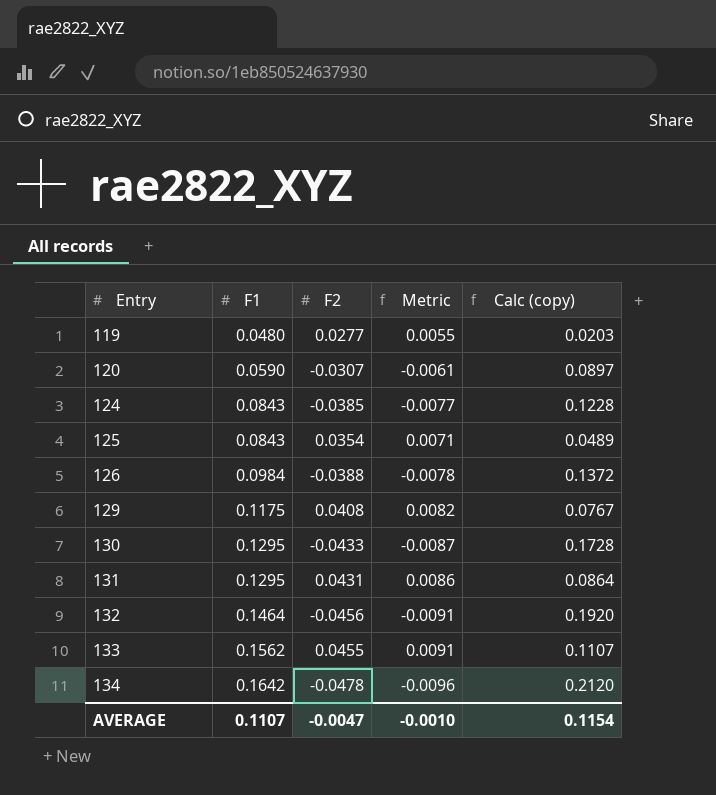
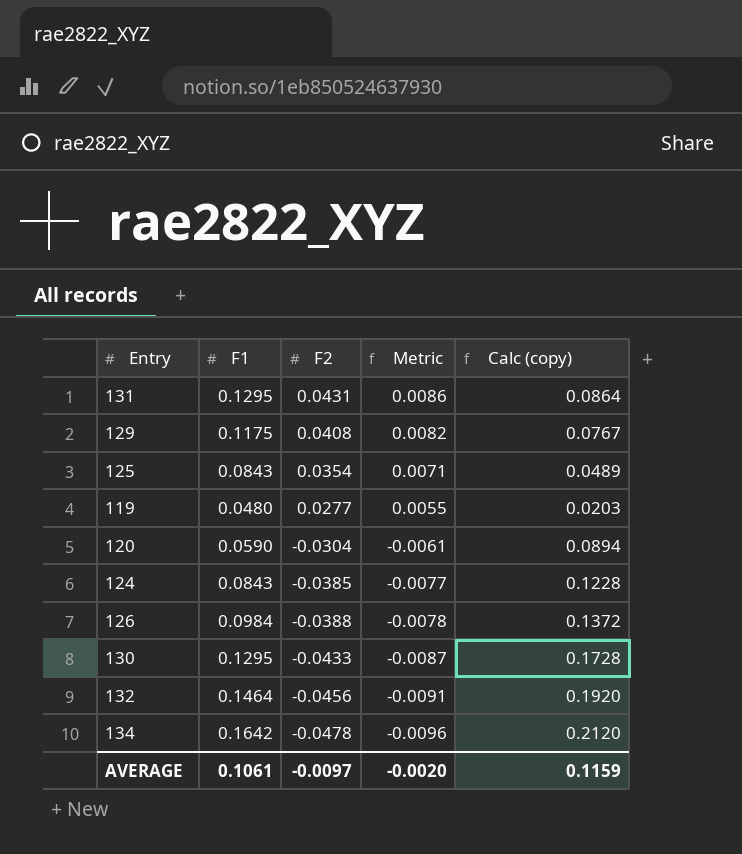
row order: Entry ascending -> F2 descending
row 133: 0.1562 | 0.0455 | 0.0091 | 0.1107 -> none
120 | F2: -0.0307 -> -0.0304
120 | Calc (copy): 0.0897 -> 0.0894
AVERAGE | F1: 0.1107 -> 0.1061
AVERAGE | F2: -0.0047 -> -0.0097
AVERAGE | Metric: -0.0010 -> -0.0020
AVERAGE | Calc (copy): 0.1154 -> 0.1159

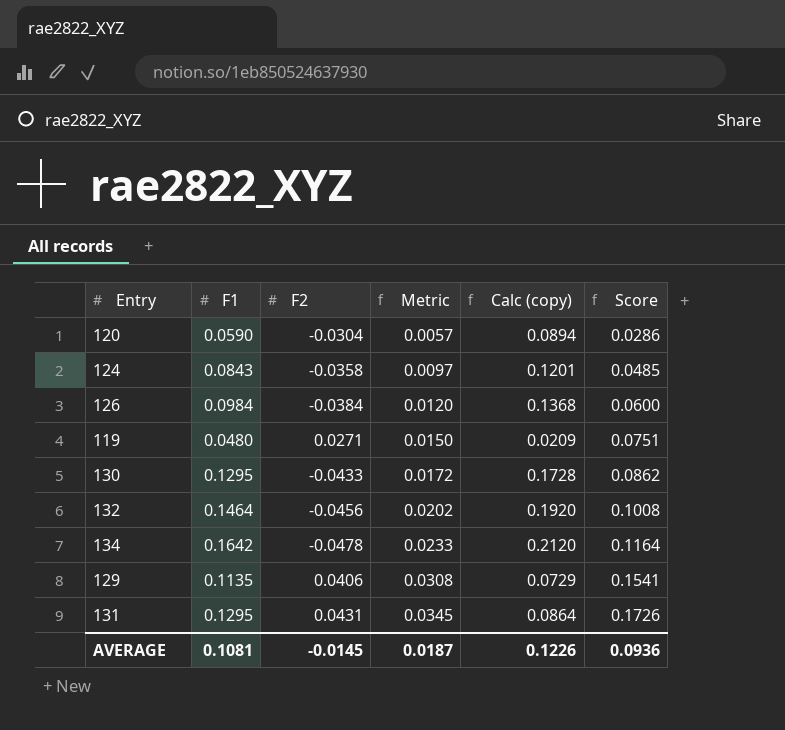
row order: F2 descending -> Metric ascending
column Metric | formula: [F2] * 0.2 -> [Score] * 0.2
column Score | formula: none -> [F1] + [F2]
row 125: 0.0843 | 0.0354 | 0.0071 | 0.0489 -> none
124 | F2: -0.0385 -> -0.0358
124 | Calc (copy): 0.1228 -> 0.1201
126 | F2: -0.0388 -> -0.0384
126 | Calc (copy): 0.1372 -> 0.1368
119 | F2: 0.0277 -> 0.0271
119 | Calc (copy): 0.0203 -> 0.0209
129 | F1: 0.1175 -> 0.1135
129 | F2: 0.0408 -> 0.0406
129 | Calc (copy): 0.0767 -> 0.0729
AVERAGE | F1: 0.1061 -> 0.1081
AVERAGE | F2: -0.0097 -> -0.0145
AVERAGE | Metric: -0.0020 -> 0.0187
AVERAGE | Calc (copy): 0.1159 -> 0.1226

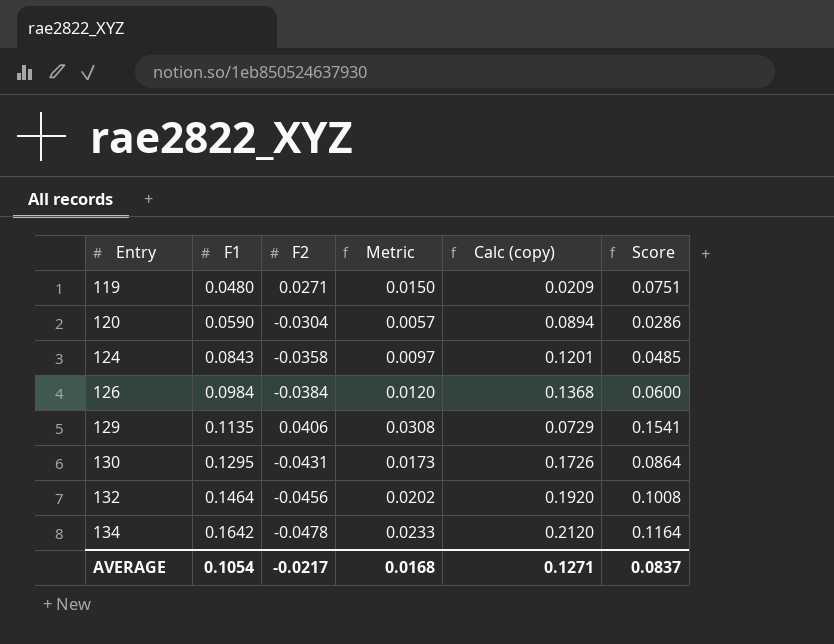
row order: Metric ascending -> Entry ascending
row 131: 0.1295 | 0.0431 | 0.0345 | 0.0864 | 0.1726 -> none
130 | F2: -0.0433 -> -0.0431
130 | Metric: 0.0172 -> 0.0173
130 | Calc (copy): 0.1728 -> 0.1726
130 | Score: 0.0862 -> 0.0864
AVERAGE | F1: 0.1081 -> 0.1054
AVERAGE | F2: -0.0145 -> -0.0217
AVERAGE | Metric: 0.0187 -> 0.0168
AVERAGE | Calc (copy): 0.1226 -> 0.1271
AVERAGE | Score: 0.0936 -> 0.0837

